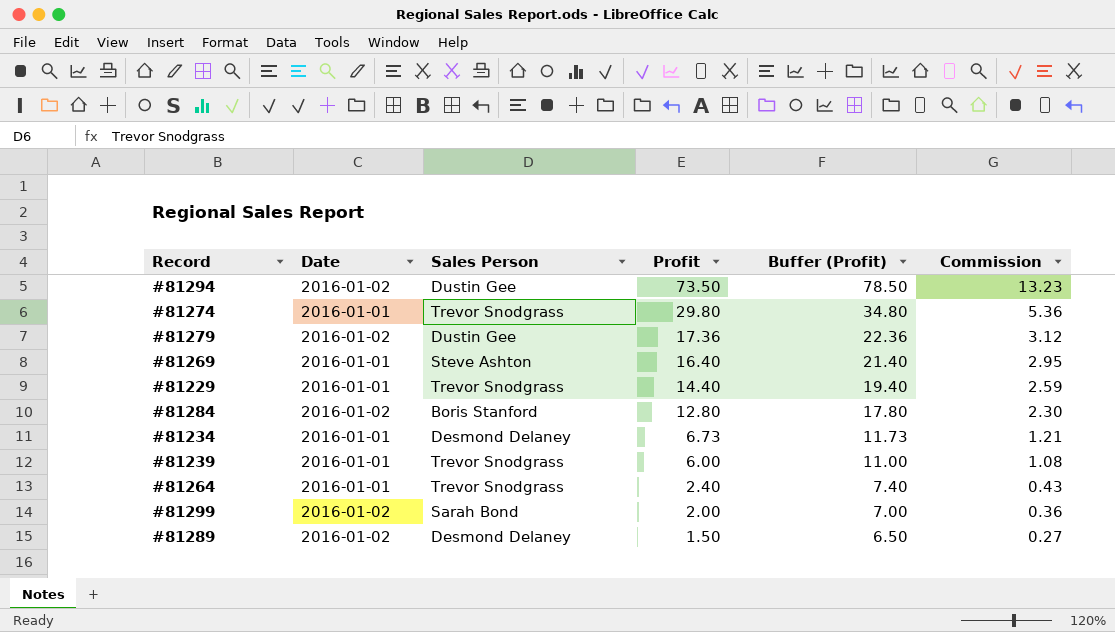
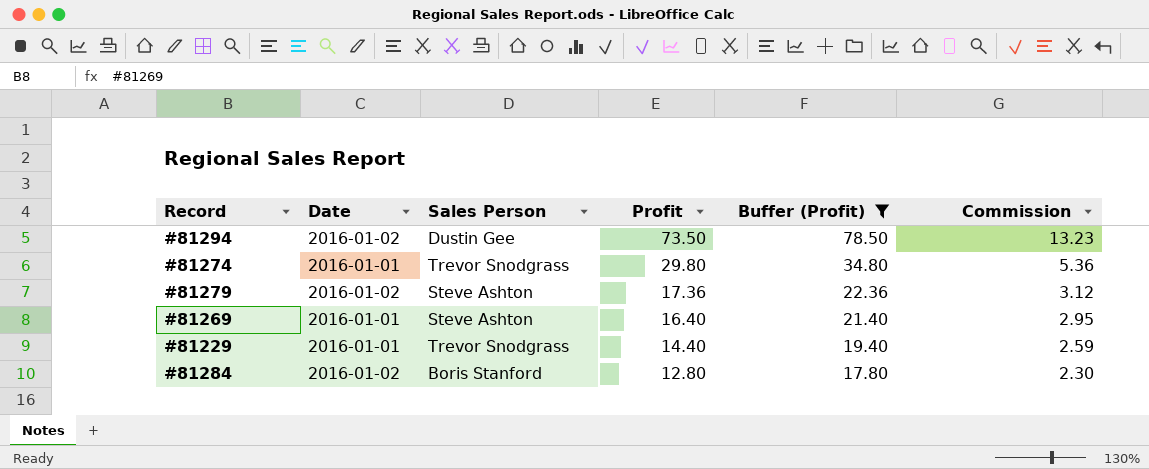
filter: none -> Buffer (Profit) >= 17.80
#81279 | Sales Person: Dustin Gee -> Steve Ashton

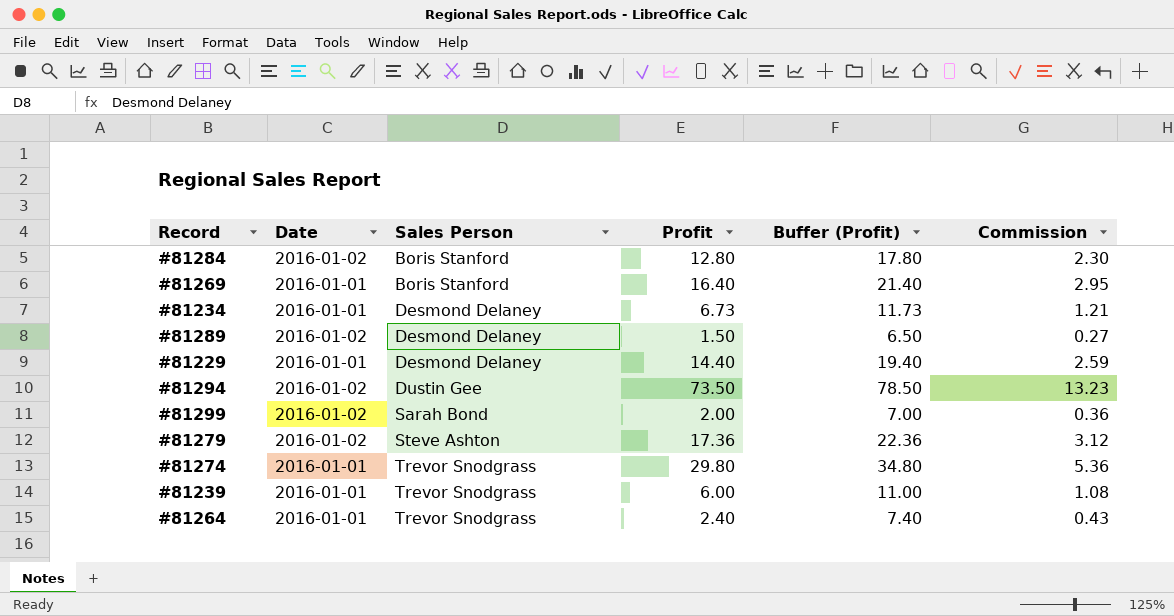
filter: Buffer (Profit) >= 17.80 -> none
row order: Profit descending -> Sales Person ascending
#81269 | Sales Person: Steve Ashton -> Boris Stanford
#81229 | Sales Person: Trevor Snodgrass -> Desmond Delaney

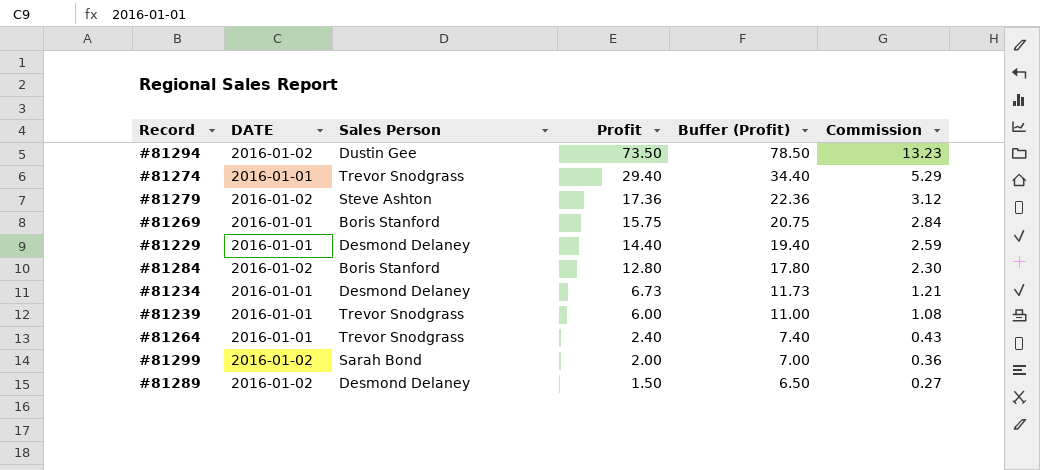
row order: Sales Person ascending -> Profit descending
column name: Date -> DATE
#81274 | Profit: 29.80 -> 29.40
#81274 | Buffer (Profit): 34.80 -> 34.40
#81274 | Commission: 5.36 -> 5.29
#81269 | Profit: 16.40 -> 15.75
#81269 | Buffer (Profit): 21.40 -> 20.75
#81269 | Commission: 2.95 -> 2.84

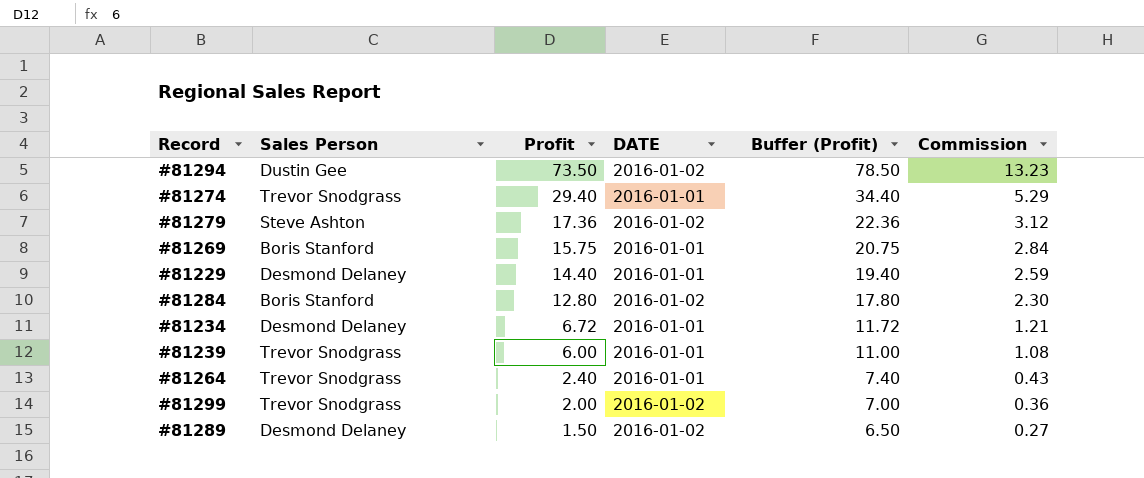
column DATE | position: 2 -> 4
#81234 | Profit: 6.73 -> 6.72
#81234 | Buffer (Profit): 11.73 -> 11.72
#81299 | Sales Person: Sarah Bond -> Trevor Snodgrass

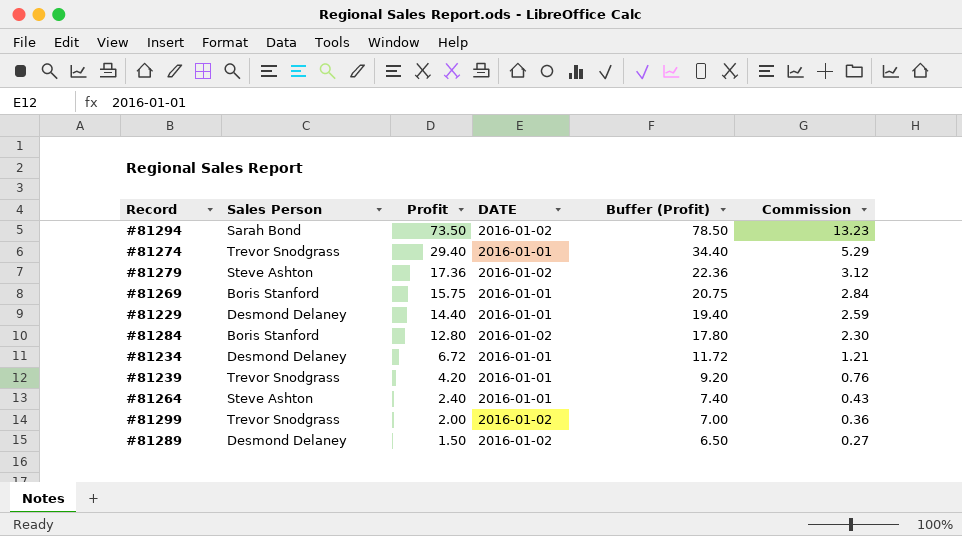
#81294 | Sales Person: Dustin Gee -> Sarah Bond
#81239 | Profit: 6.00 -> 4.20
#81239 | Buffer (Profit): 11.00 -> 9.20
#81239 | Commission: 1.08 -> 0.76
#81264 | Sales Person: Trevor Snodgrass -> Steve Ashton

